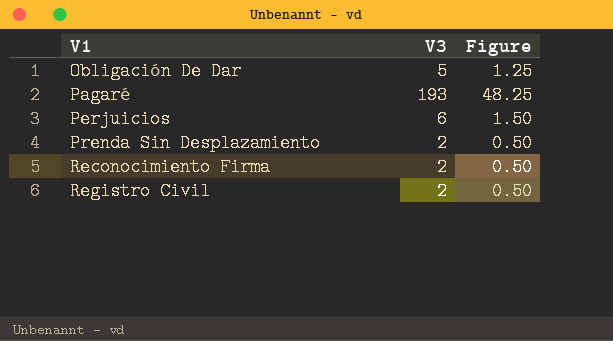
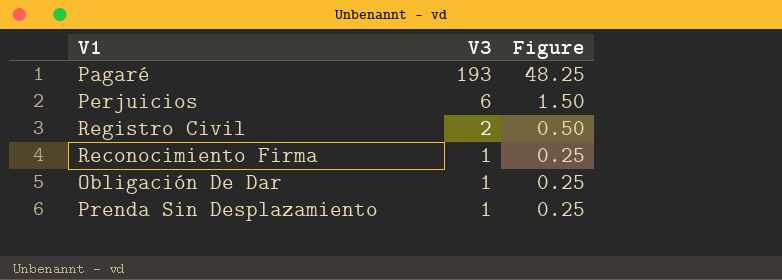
row order: V1 ascending -> V3 descending
Reconocimiento Firma | V3: 2 -> 1
Reconocimiento Firma | Figure: 0.50 -> 0.25
Obligación De Dar | V3: 5 -> 1
Obligación De Dar | Figure: 1.25 -> 0.25
Prenda Sin Desplazamiento | V3: 2 -> 1
Prenda Sin Desplazamiento | Figure: 0.50 -> 0.25

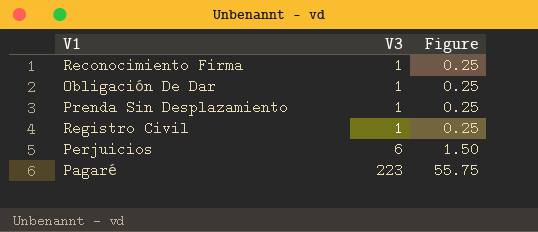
row order: V3 descending -> V3 ascending
Registro Civil | V3: 2 -> 1
Registro Civil | Figure: 0.50 -> 0.25
Pagaré | V3: 193 -> 223
Pagaré | Figure: 48.25 -> 55.75

